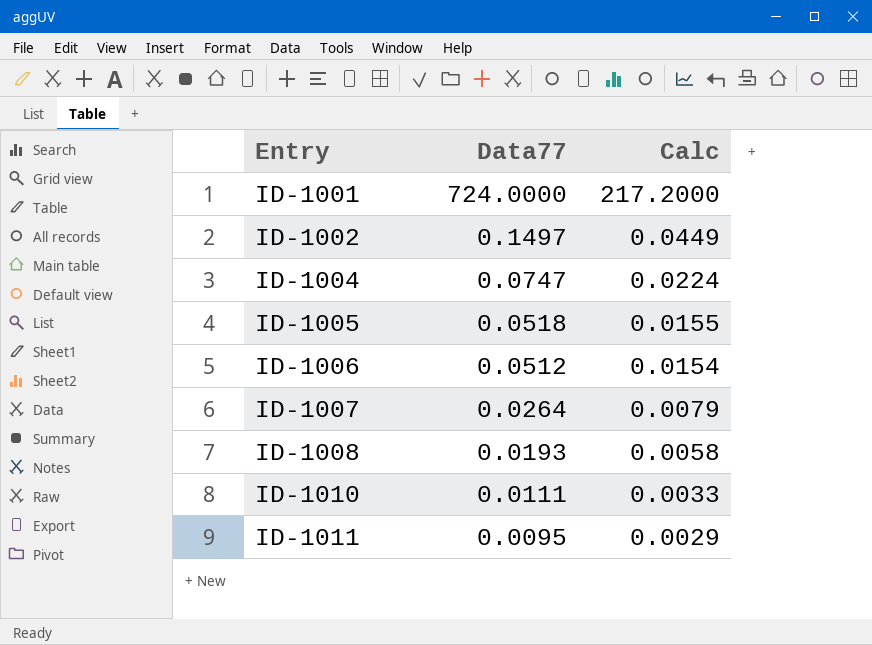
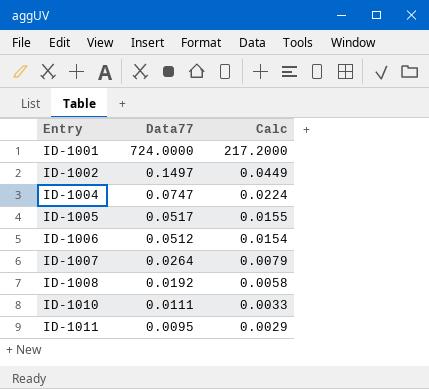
ID-1005 | Data77: 0.0518 -> 0.0517
ID-1008 | Data77: 0.0193 -> 0.0192

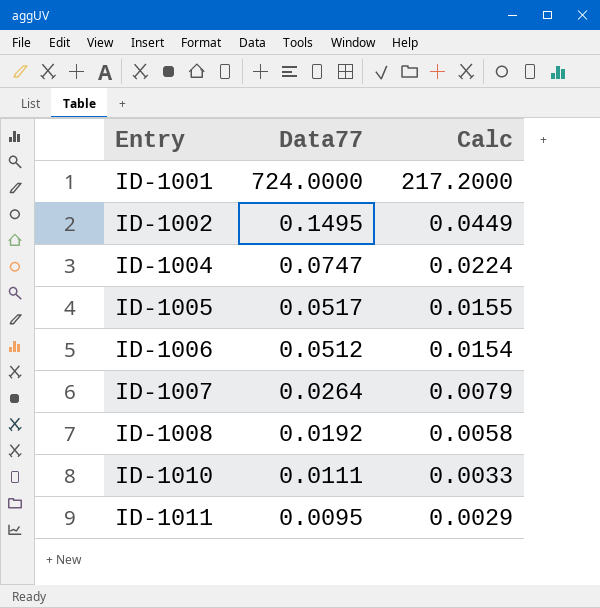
ID-1002 | Data77: 0.1497 -> 0.1495

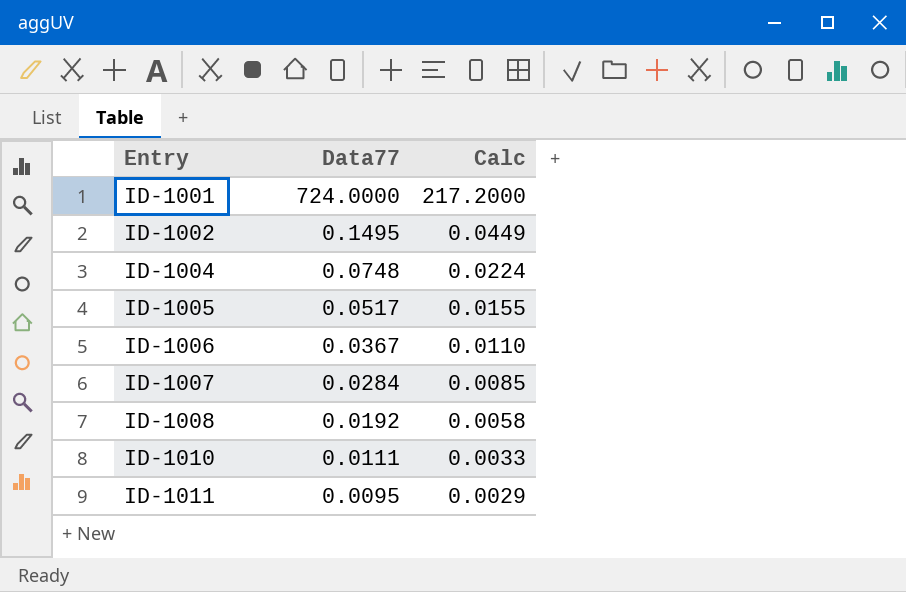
ID-1004 | Data77: 0.0747 -> 0.0748
ID-1006 | Data77: 0.0512 -> 0.0367
ID-1006 | Calc: 0.0154 -> 0.0110
ID-1007 | Data77: 0.0264 -> 0.0284
ID-1007 | Calc: 0.0079 -> 0.0085

